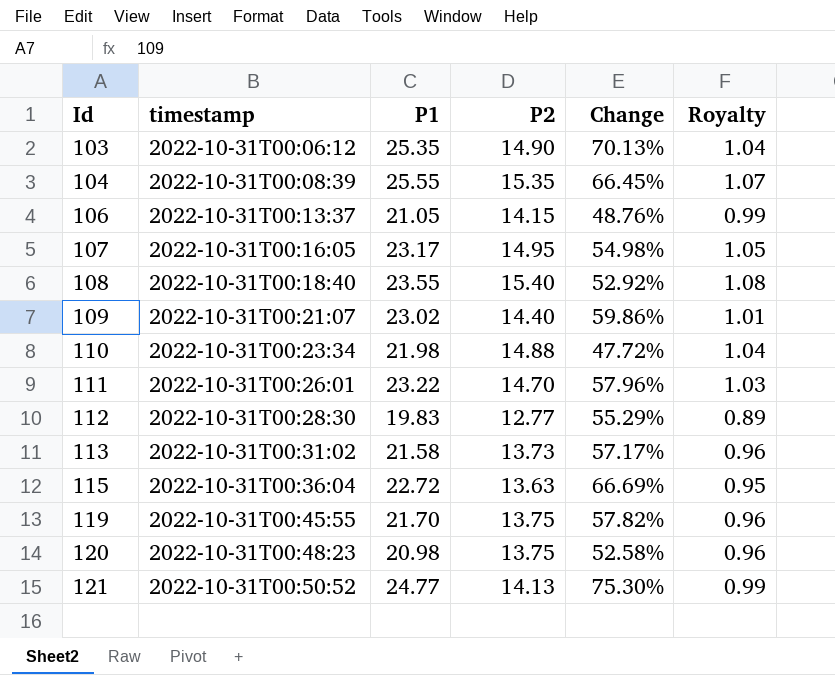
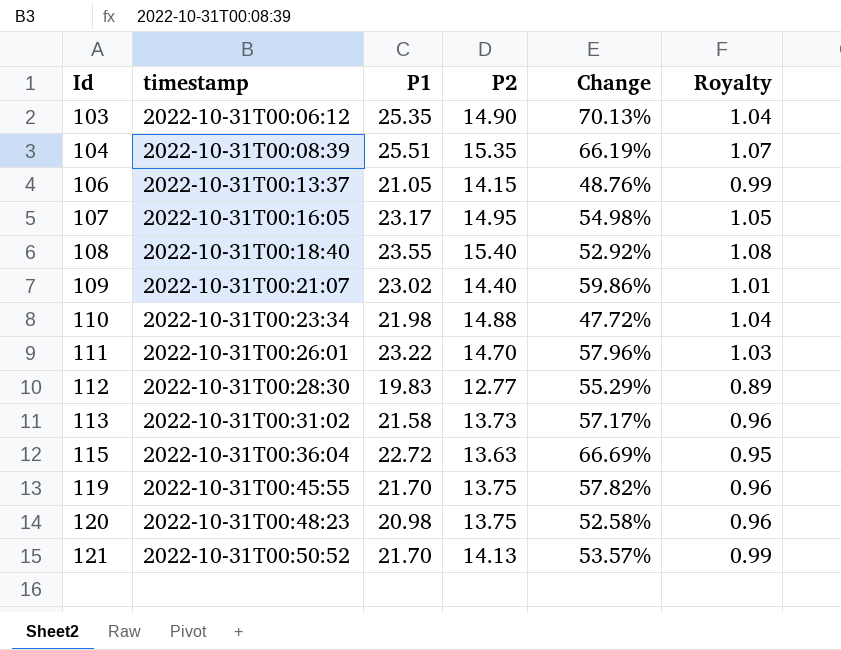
104 | P1: 25.55 -> 25.51
104 | Change: 66.45% -> 66.19%
121 | P1: 24.77 -> 21.70
121 | Change: 75.30% -> 53.57%

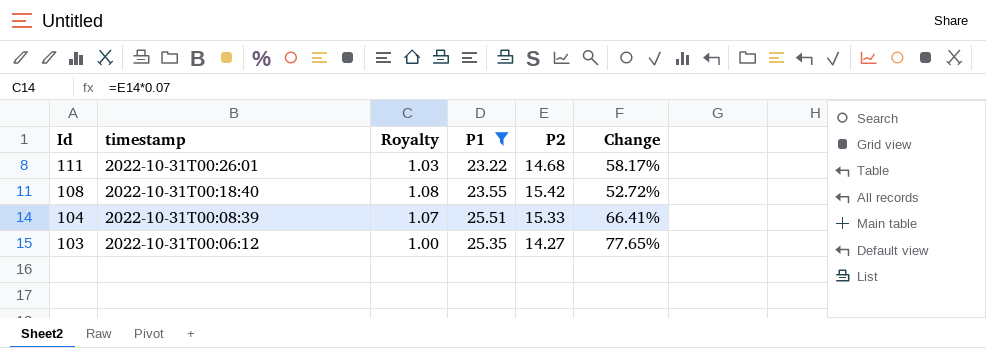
filter: none -> P1 >= 23.22
row order: Id ascending -> Id descending
column Royalty | position: 6 -> 3
111 | P2: 14.70 -> 14.68
111 | Change: 57.96% -> 58.17%
108 | P2: 15.40 -> 15.42
108 | Change: 52.92% -> 52.72%
104 | P2: 15.35 -> 15.33
104 | Change: 66.19% -> 66.41%
103 | Royalty: 1.04 -> 1.00
103 | P2: 14.90 -> 14.27
103 | Change: 70.13% -> 77.65%

